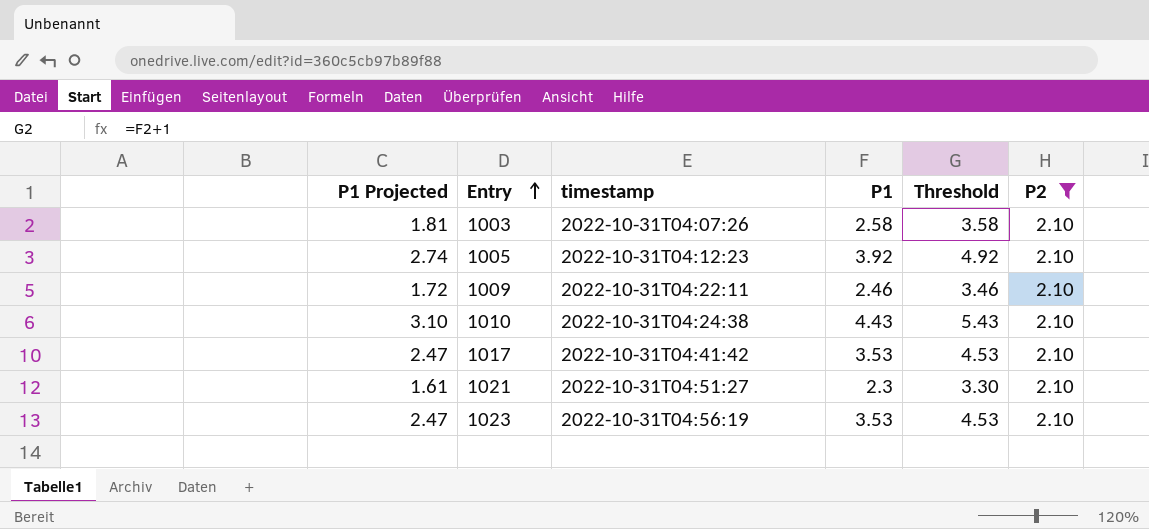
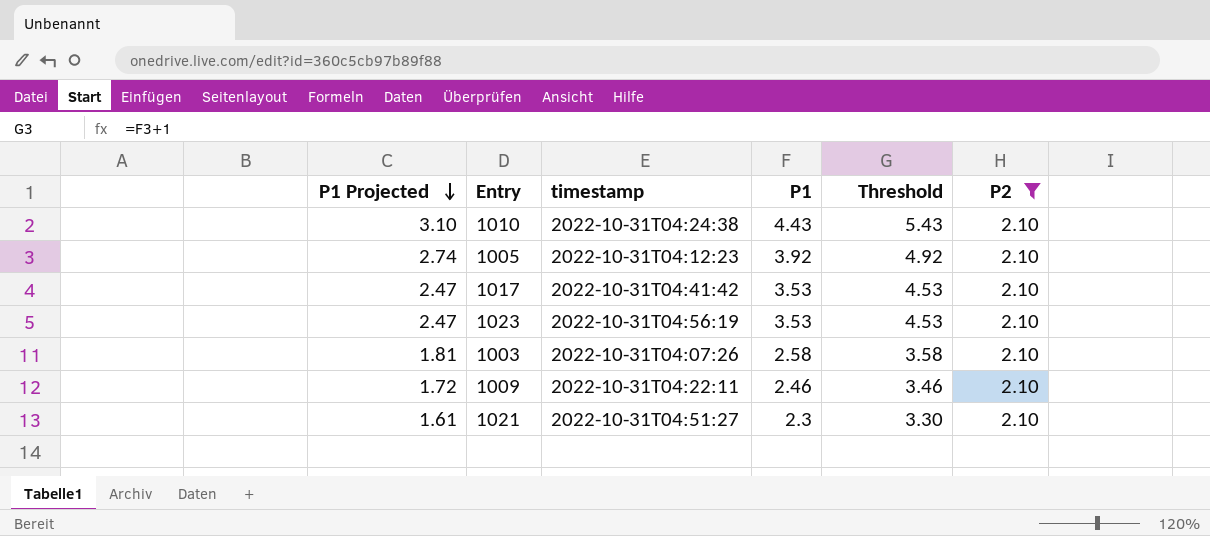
row order: Entry ascending -> P1 Projected descending

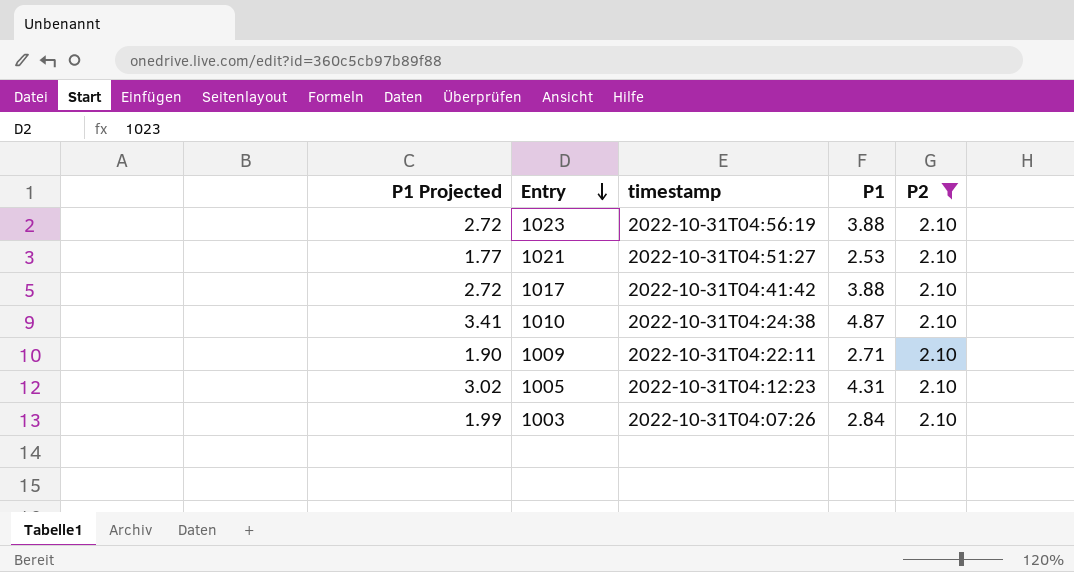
row order: P1 Projected descending -> Entry descending
column Threshold | formula: [P1] + 1 -> none
1023 | P1 Projected: 2.47 -> 2.72
1023 | P1: 3.53 -> 3.88
1021 | P1 Projected: 1.61 -> 1.77
1021 | P1: 2.3 -> 2.53
1017 | P1 Projected: 2.47 -> 2.72
1017 | P1: 3.53 -> 3.88
1010 | P1 Projected: 3.10 -> 3.41
1010 | P1: 4.43 -> 4.87
1009 | P1 Projected: 1.72 -> 1.90
1009 | P1: 2.46 -> 2.71
1005 | P1 Projected: 2.74 -> 3.02
1005 | P1: 3.92 -> 4.31
1003 | P1 Projected: 1.81 -> 1.99
1003 | P1: 2.58 -> 2.84

